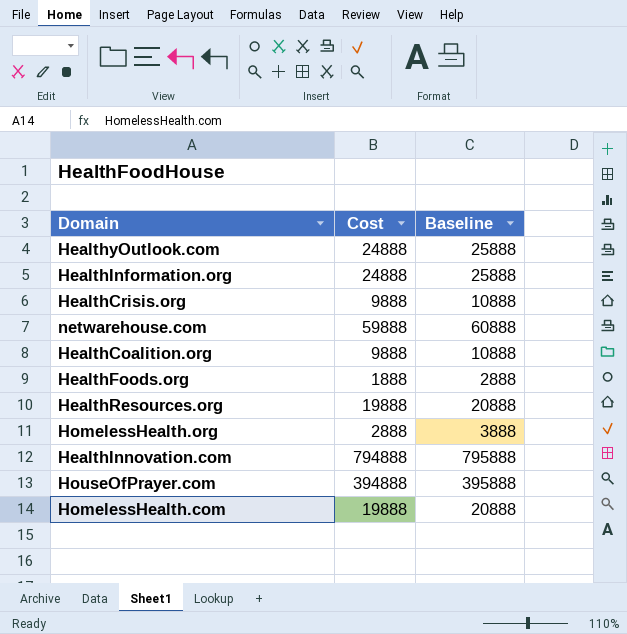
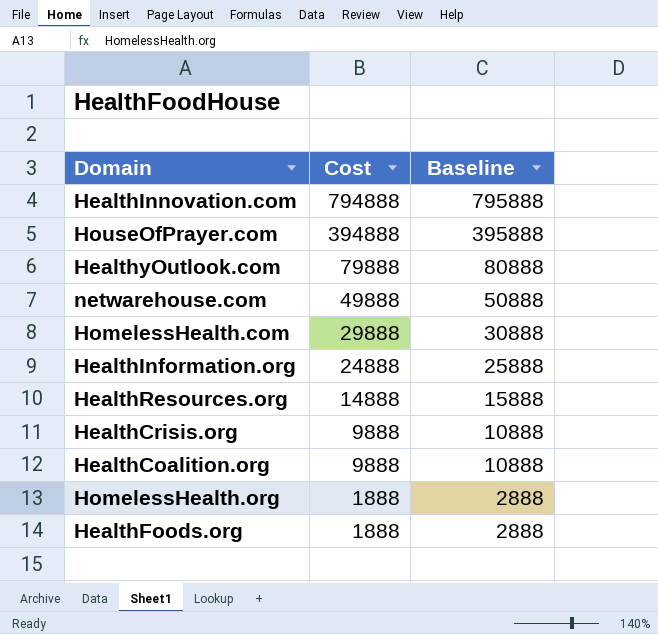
row order: none -> Cost descending
HealthyOutlook.com | Cost: 24888 -> 79888
HealthyOutlook.com | Baseline: 25888 -> 80888
netwarehouse.com | Cost: 59888 -> 49888
netwarehouse.com | Baseline: 60888 -> 50888
HomelessHealth.com | Cost: 19888 -> 29888
HomelessHealth.com | Baseline: 20888 -> 30888
HealthResources.org | Cost: 19888 -> 14888
HealthResources.org | Baseline: 20888 -> 15888
HomelessHealth.org | Cost: 2888 -> 1888
HomelessHealth.org | Baseline: 3888 -> 2888

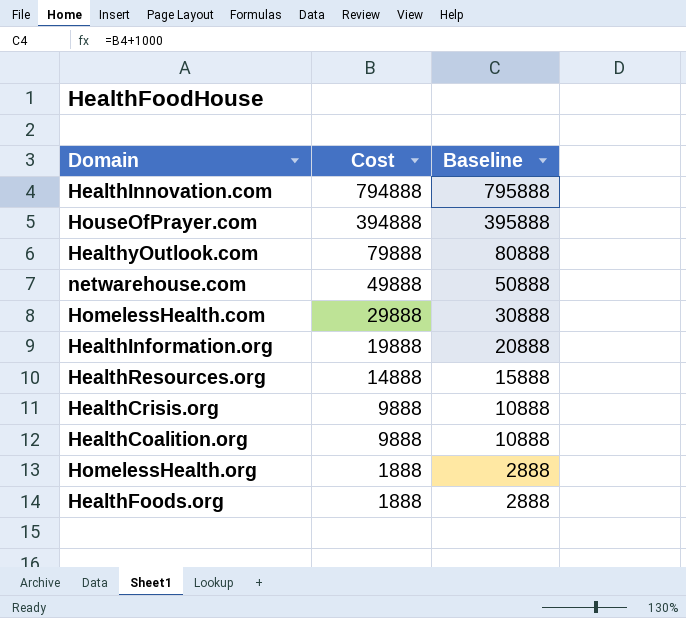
HealthInformation.org | Cost: 24888 -> 19888
HealthInformation.org | Baseline: 25888 -> 20888

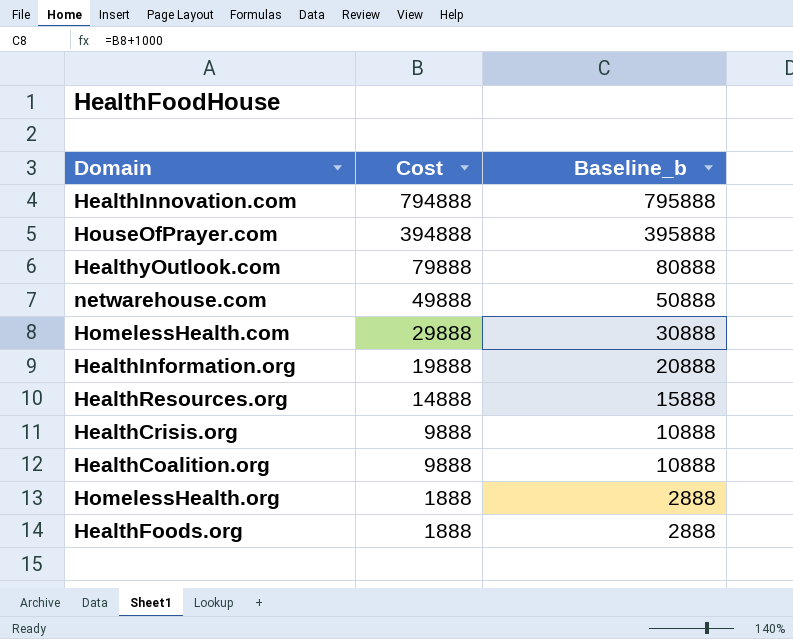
column name: Baseline -> Baseline_b

